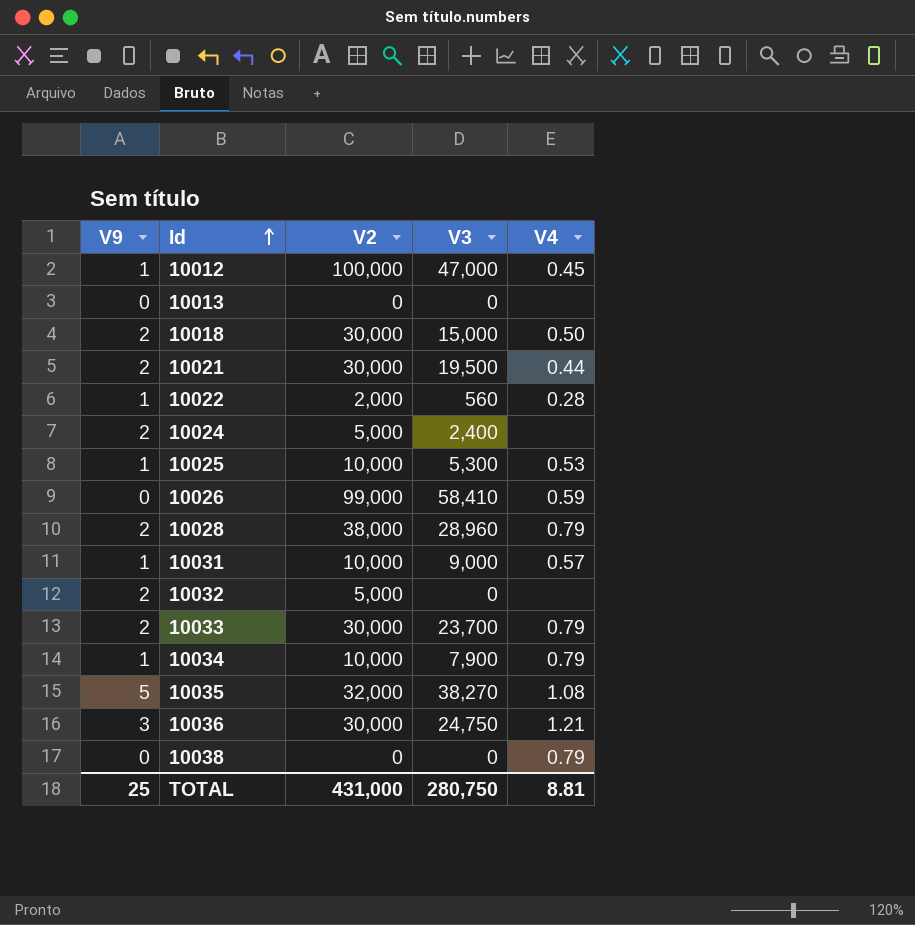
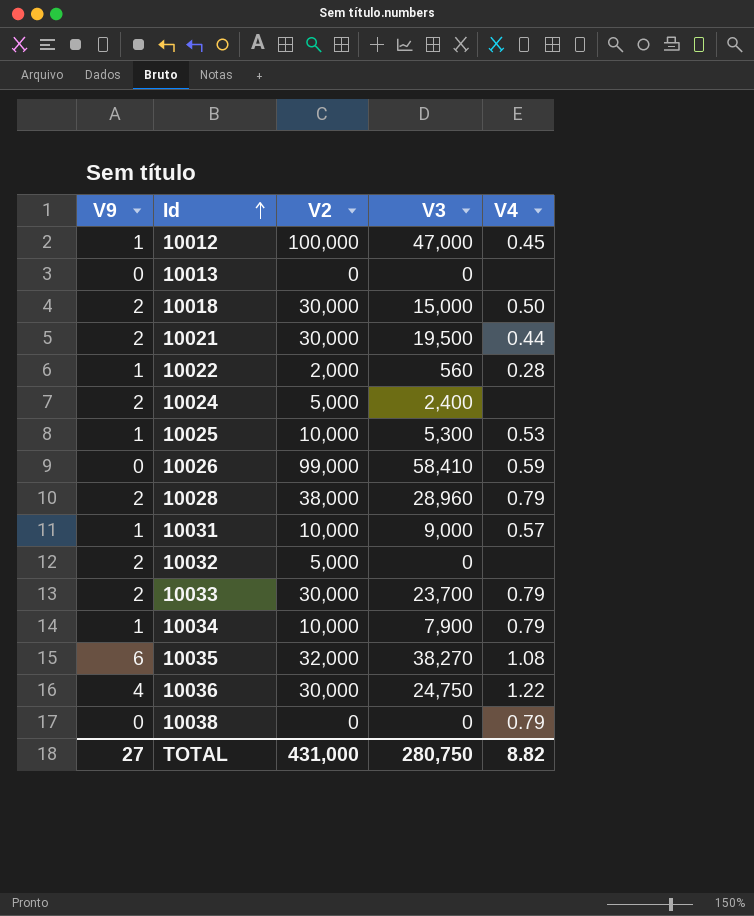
10035 | V9: 5 -> 6
10036 | V9: 3 -> 4
10036 | V4: 1.21 -> 1.22
TOTAL | V9: 25 -> 27
TOTAL | V4: 8.81 -> 8.82

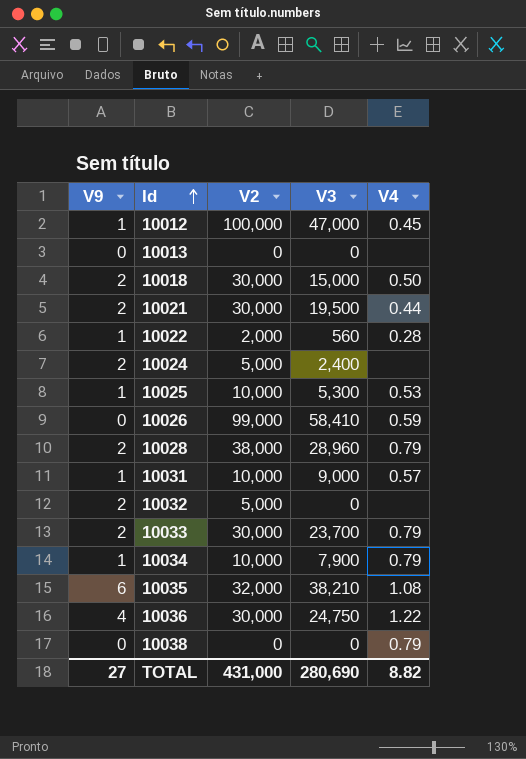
10035 | V3: 38,270 -> 38,210
TOTAL | V3: 280,750 -> 280,690

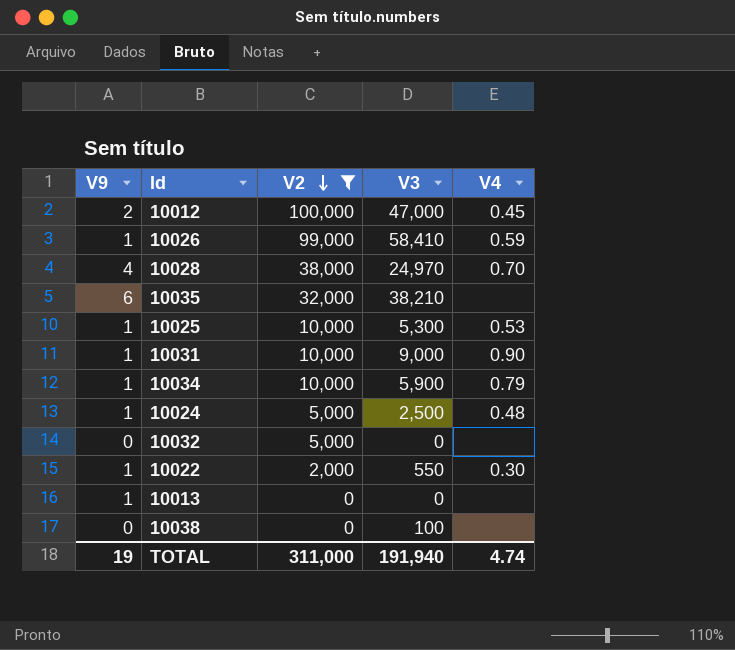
filter: none -> V2 != 30,000
row order: Id ascending -> V2 descending
10012 | V9: 1 -> 2
10026 | V9: 0 -> 1
10028 | V9: 2 -> 4
10028 | V3: 28,960 -> 24,970
10028 | V4: 0.79 -> 0.70
10035 | V4: 1.08 -> none
10031 | V4: 0.57 -> 0.90
10034 | V3: 7,900 -> 5,900
10024 | V9: 2 -> 1
10024 | V3: 2,400 -> 2,500
10024 | V4: none -> 0.48
10032 | V9: 2 -> 0
10022 | V3: 560 -> 550
10022 | V4: 0.28 -> 0.30
10013 | V9: 0 -> 1
10038 | V3: 0 -> 100
10038 | V4: 0.79 -> none
TOTAL | V9: 27 -> 19
TOTAL | V2: 431,000 -> 311,000
TOTAL | V3: 280,690 -> 191,940
TOTAL | V4: 8.82 -> 4.74

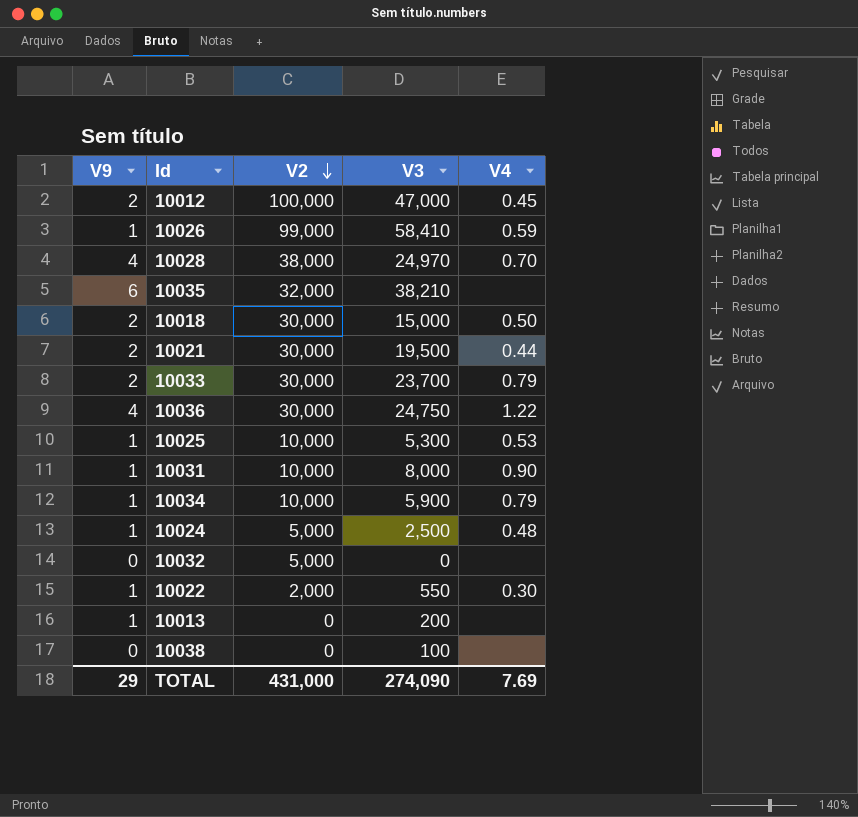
filter: V2 != 30,000 -> none
10031 | V3: 9,000 -> 8,000
10013 | V3: 0 -> 200
TOTAL | V9: 19 -> 29
TOTAL | V2: 311,000 -> 431,000
TOTAL | V3: 191,940 -> 274,090
TOTAL | V4: 4.74 -> 7.69

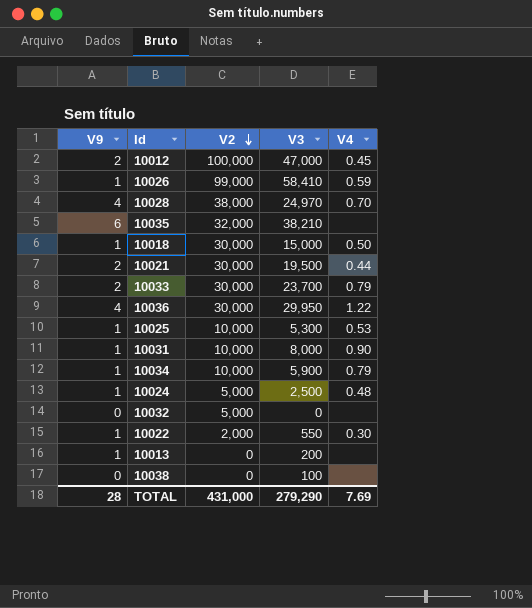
10018 | V9: 2 -> 1
10036 | V3: 24,750 -> 29,950
TOTAL | V9: 29 -> 28
TOTAL | V3: 274,090 -> 279,290

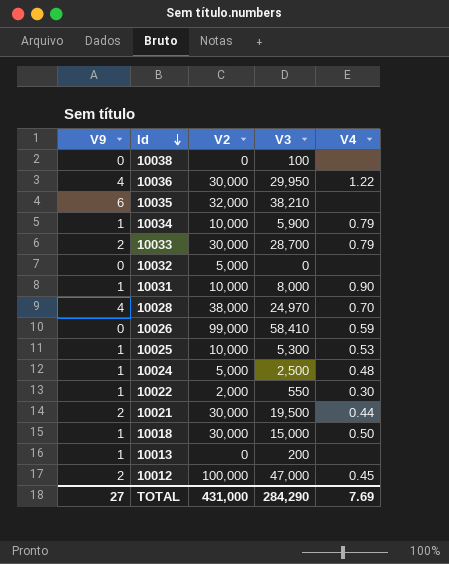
row order: V2 descending -> Id descending
10033 | V3: 23,700 -> 28,700
10026 | V9: 1 -> 0
TOTAL | V9: 28 -> 27
TOTAL | V3: 279,290 -> 284,290

